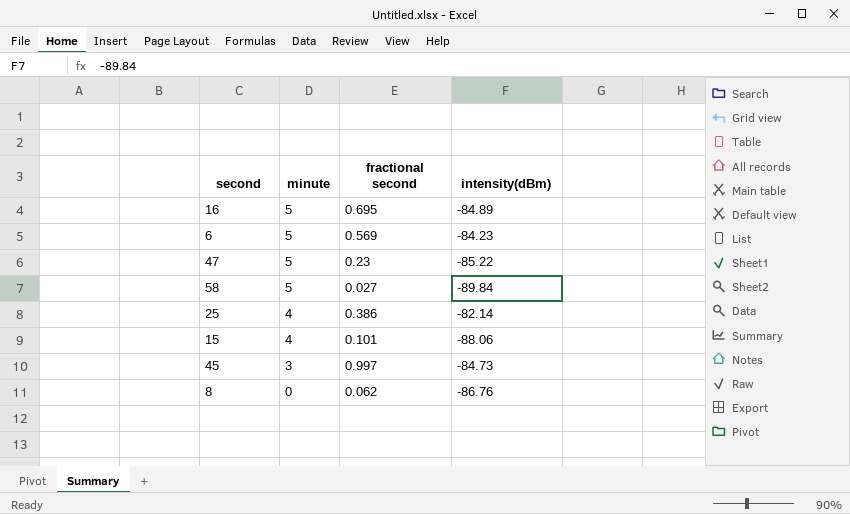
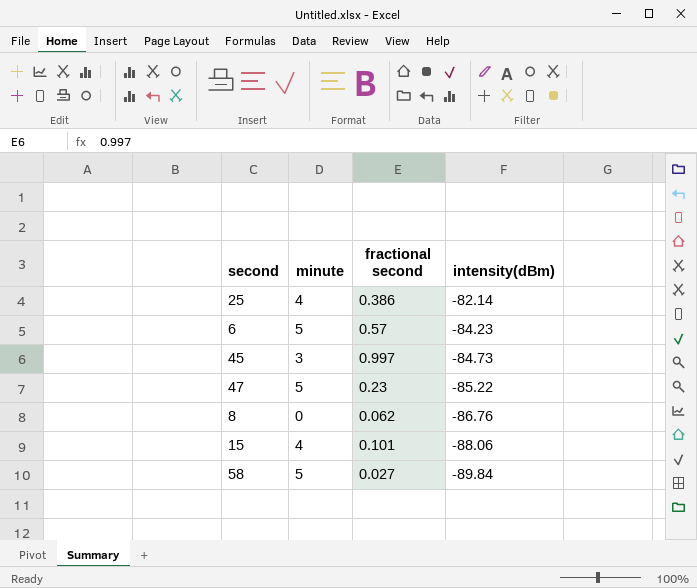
row order: minute descending -> intensity(dBm) descending
row 16: 5 | 0.695 | -84.89 -> none
6 | fractional second: 0.569 -> 0.57

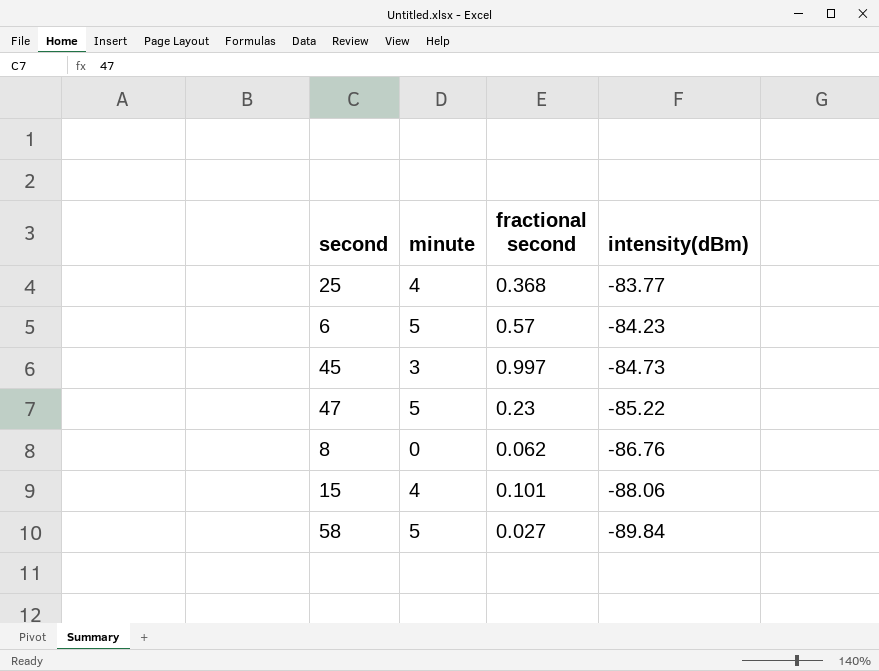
25 | fractional second: 0.386 -> 0.368
25 | intensity(dBm): -82.14 -> -83.77

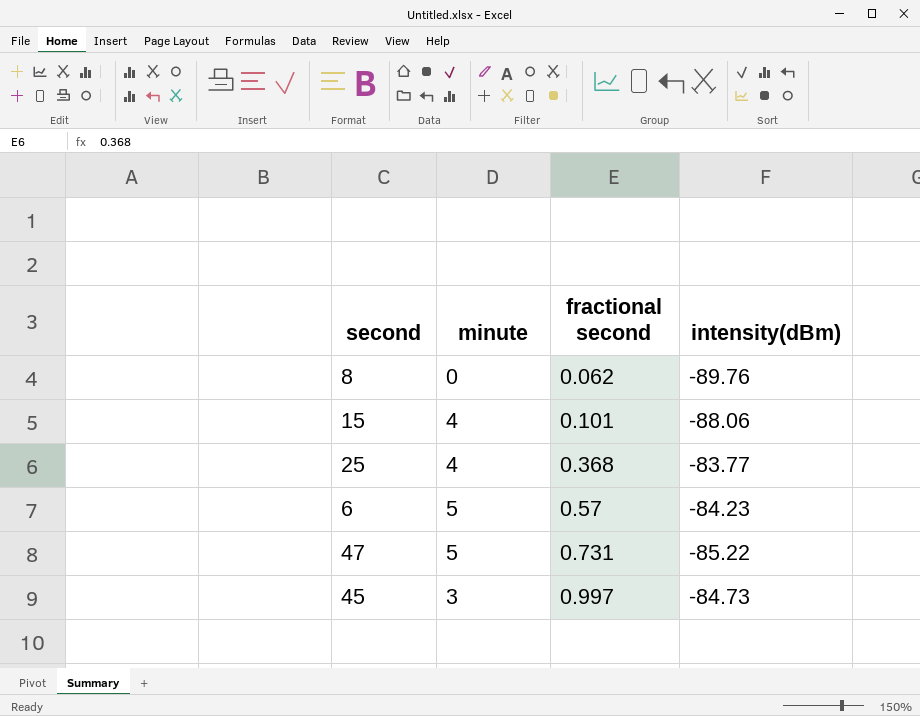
row order: intensity(dBm) descending -> fractional second ascending
row 58: 5 | 0.027 | -89.84 -> none
8 | intensity(dBm): -86.76 -> -89.76
47 | fractional second: 0.23 -> 0.731

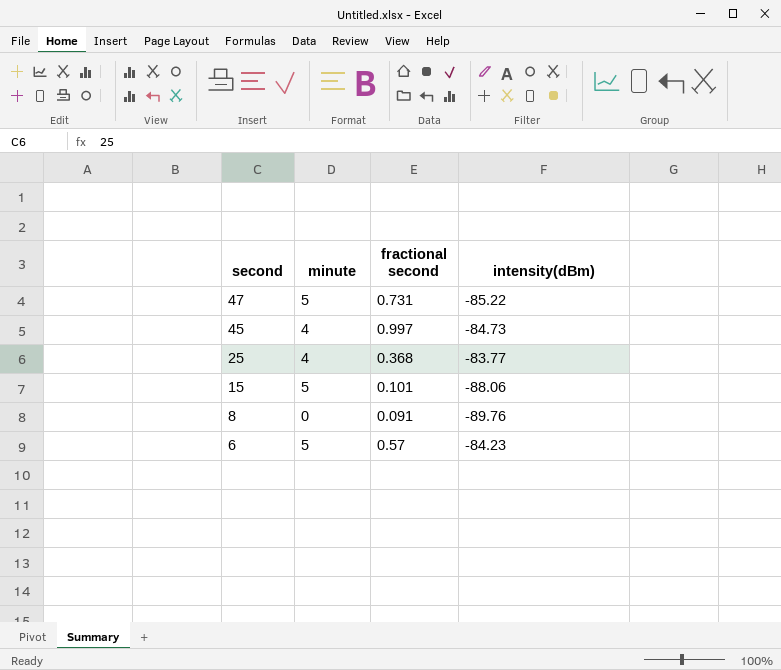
row order: fractional second ascending -> second descending
45 | minute: 3 -> 4
15 | minute: 4 -> 5
8 | fractional second: 0.062 -> 0.091

